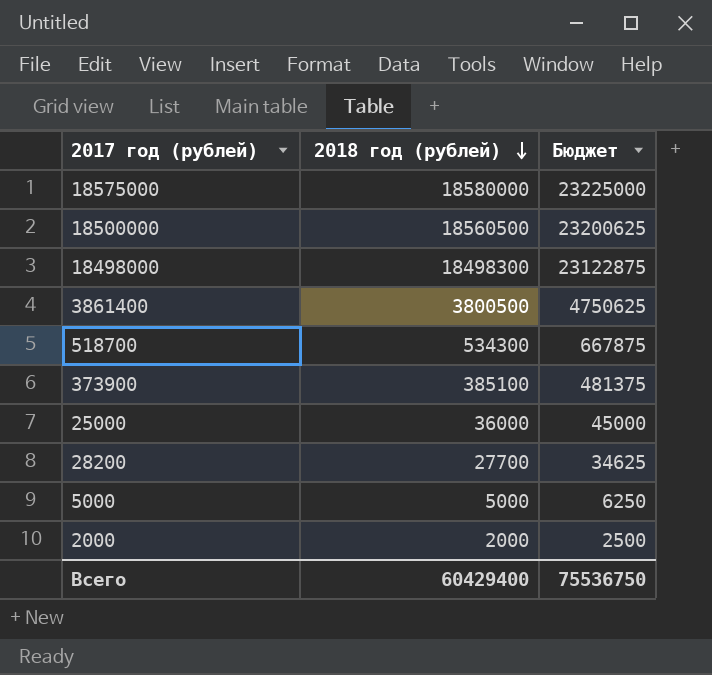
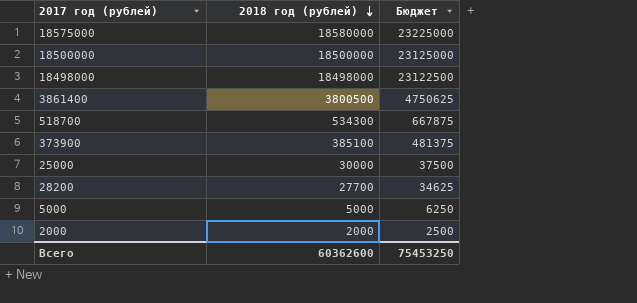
18500000 | 2018 год (рублей): 18560500 -> 18500000
18500000 | Бюджет: 23200625 -> 23125000
18498000 | 2018 год (рублей): 18498300 -> 18498000
18498000 | Бюджет: 23122875 -> 23122500
25000 | 2018 год (рублей): 36000 -> 30000
25000 | Бюджет: 45000 -> 37500
Всего | 2018 год (рублей): 60429400 -> 60362600
Всего | Бюджет: 75536750 -> 75453250

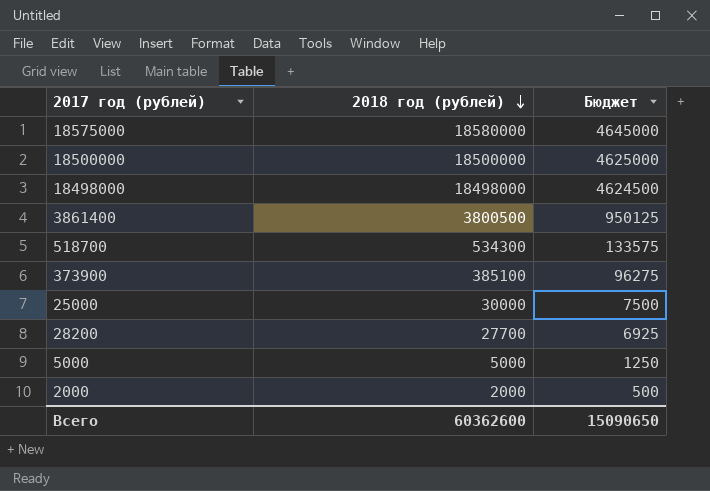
column Бюджет | formula: [2018 год (рублей)] * 1,25 -> [2018 год (рублей)] * 0,25
Всего | Бюджет: 75453250 -> 15090650

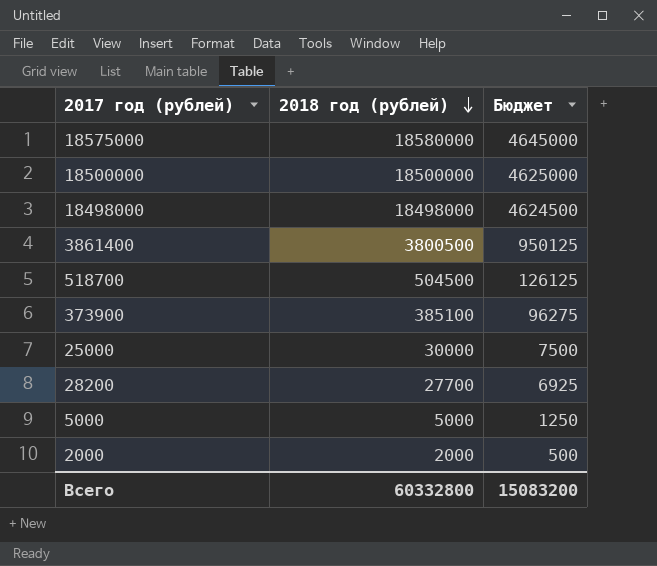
518700 | 2018 год (рублей): 534300 -> 504500
518700 | Бюджет: 133575 -> 126125
Всего | 2018 год (рублей): 60362600 -> 60332800
Всего | Бюджет: 15090650 -> 15083200

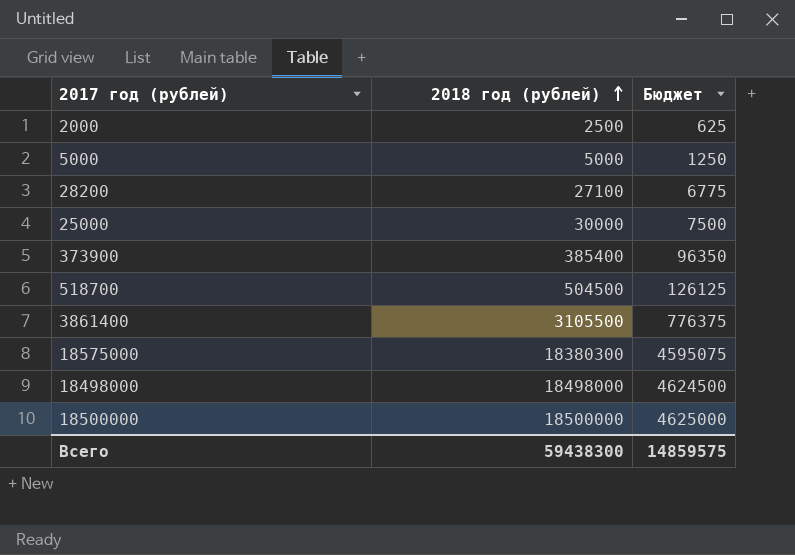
row order: 2018 год (рублей) descending -> 2018 год (рублей) ascending
2000 | 2018 год (рублей): 2000 -> 2500
2000 | Бюджет: 500 -> 625
28200 | 2018 год (рублей): 27700 -> 27100
28200 | Бюджет: 6925 -> 6775
373900 | 2018 год (рублей): 385100 -> 385400
373900 | Бюджет: 96275 -> 96350
3861400 | 2018 год (рублей): 3800500 -> 3105500
3861400 | Бюджет: 950125 -> 776375
18575000 | 2018 год (рублей): 18580000 -> 18380300
18575000 | Бюджет: 4645000 -> 4595075
Всего | 2018 год (рублей): 60332800 -> 59438300
Всего | Бюджет: 15083200 -> 14859575

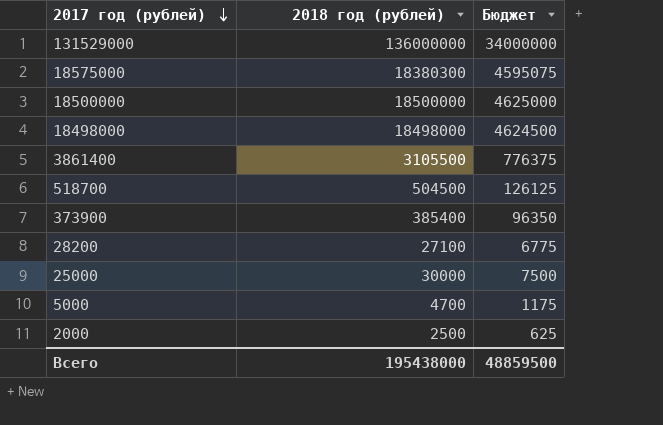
row order: 2018 год (рублей) ascending -> 2017 год (рублей) descending
row 131529000: none -> 136000000 | 34000000
5000 | 2018 год (рублей): 5000 -> 4700
5000 | Бюджет: 1250 -> 1175
Всего | 2018 год (рублей): 59438300 -> 195438000
Всего | Бюджет: 14859575 -> 48859500

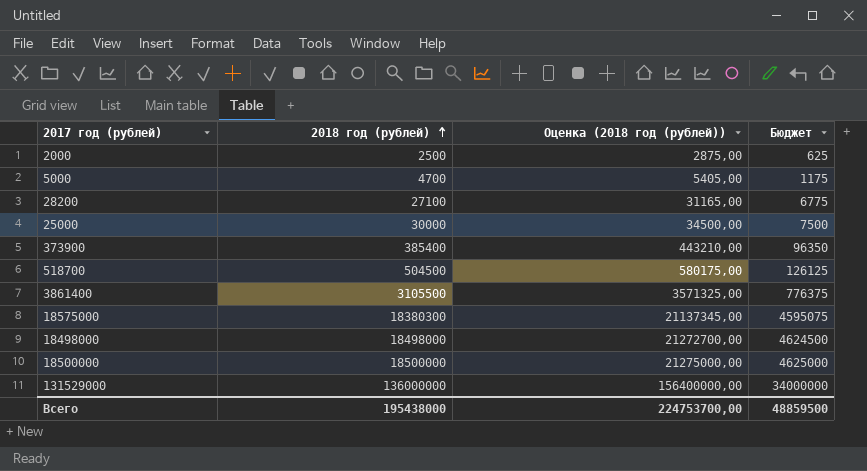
row order: 2017 год (рублей) descending -> 2018 год (рублей) ascending
column Оценка (2018 год (рублей)) | formula: none -> [2018 год (рублей)] * 1,15

